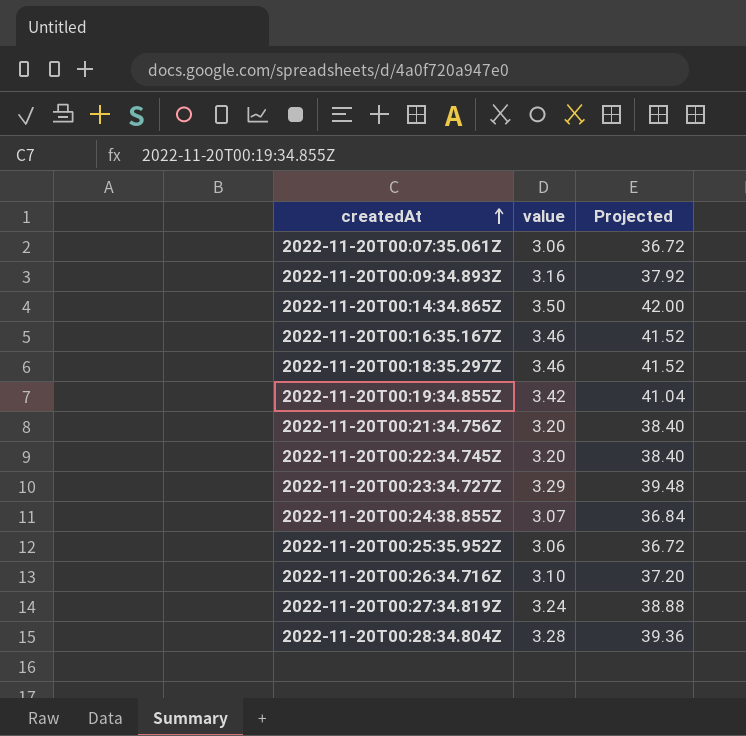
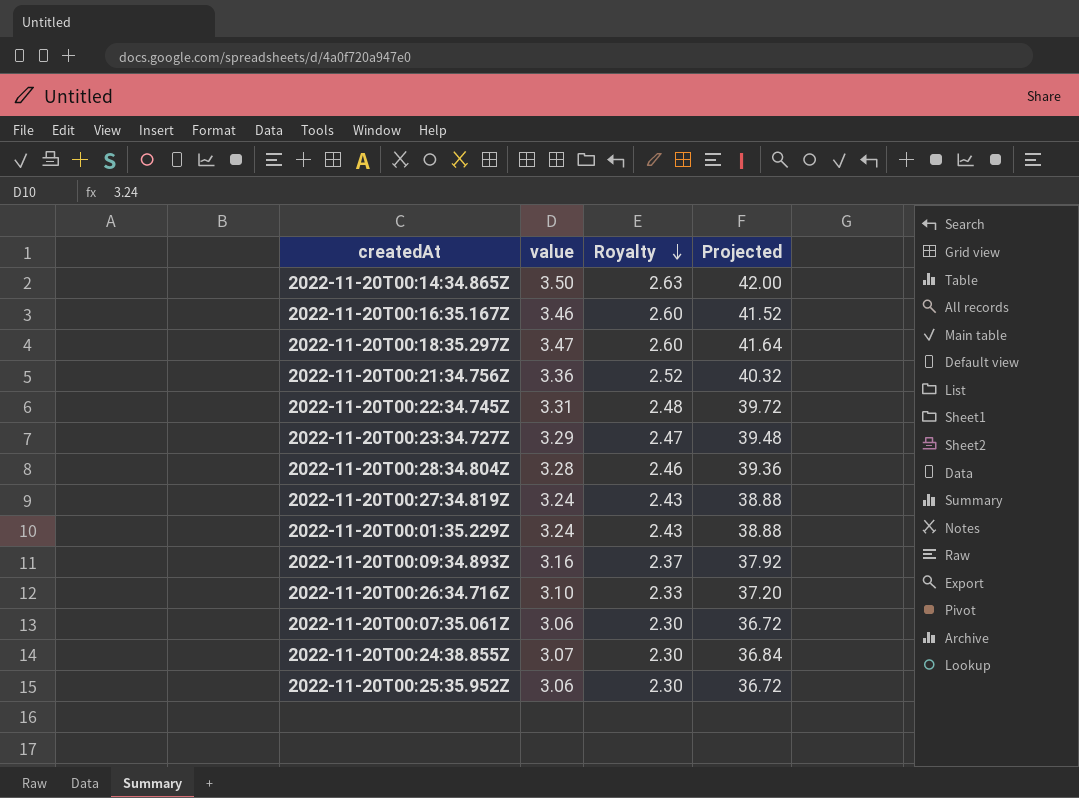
row order: createdAt ascending -> Royalty descending
column Royalty | formula: none -> [value] * 0.75
row 2022-11-20T00:19:34.855Z: 3.42 | 41.04 -> none
2022-11-20T00:18:35.297Z | value: 3.46 -> 3.47
2022-11-20T00:18:35.297Z | Projected: 41.52 -> 41.64
2022-11-20T00:21:34.756Z | value: 3.20 -> 3.36
2022-11-20T00:21:34.756Z | Projected: 38.40 -> 40.32
2022-11-20T00:22:34.745Z | value: 3.20 -> 3.31
2022-11-20T00:22:34.745Z | Projected: 38.40 -> 39.72
row 2022-11-20T00:01:35.229Z: none -> 3.24 | 2.43 | 38.88

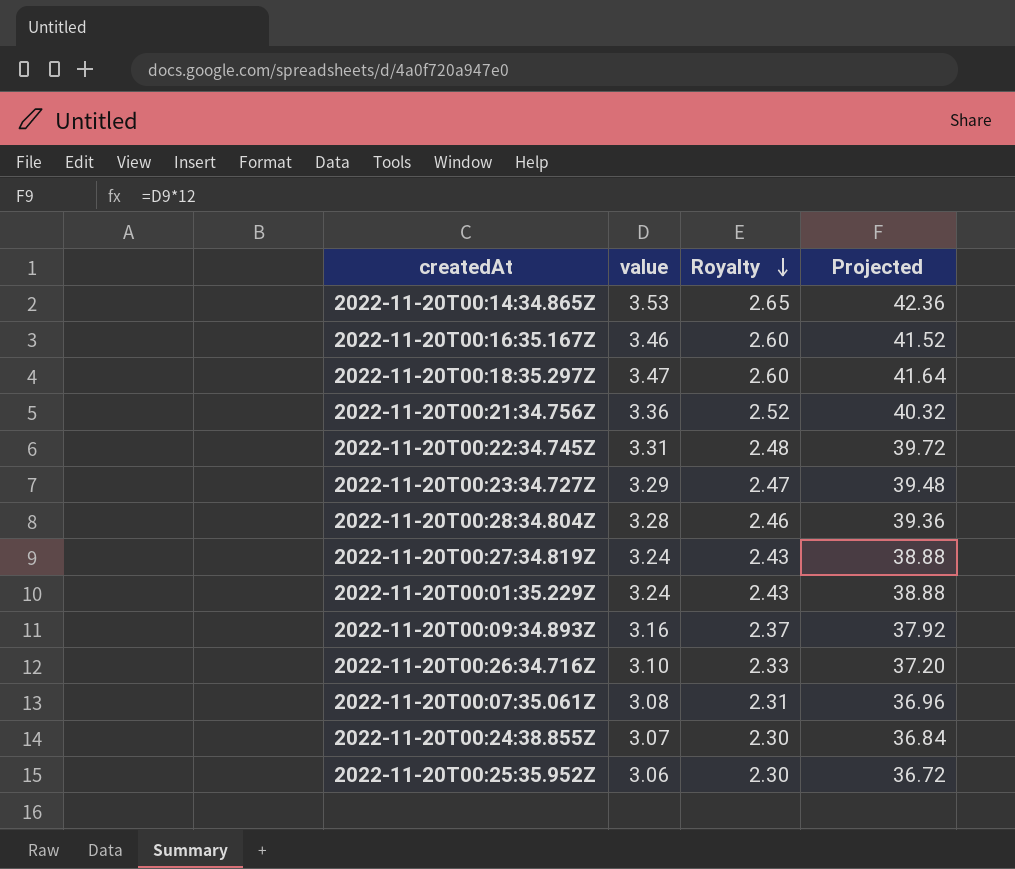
2022-11-20T00:14:34.865Z | value: 3.50 -> 3.53
2022-11-20T00:14:34.865Z | Royalty: 2.63 -> 2.65
2022-11-20T00:14:34.865Z | Projected: 42.00 -> 42.36
2022-11-20T00:07:35.061Z | value: 3.06 -> 3.08
2022-11-20T00:07:35.061Z | Royalty: 2.30 -> 2.31
2022-11-20T00:07:35.061Z | Projected: 36.72 -> 36.96

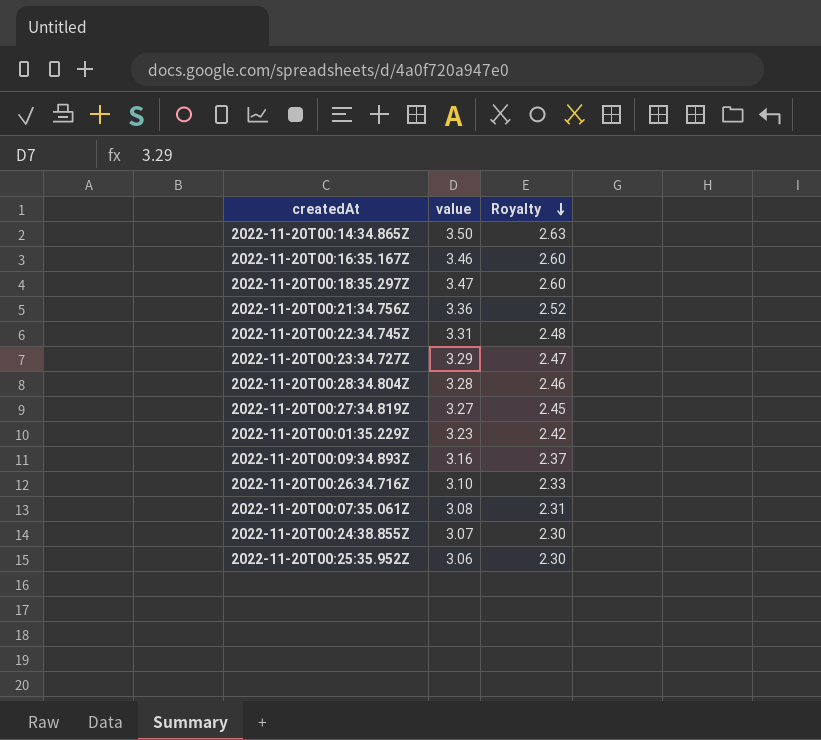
column Projected | formula: [value] * 12 -> none
2022-11-20T00:14:34.865Z | value: 3.53 -> 3.50
2022-11-20T00:14:34.865Z | Royalty: 2.65 -> 2.63
2022-11-20T00:27:34.819Z | value: 3.24 -> 3.27
2022-11-20T00:27:34.819Z | Royalty: 2.43 -> 2.45
2022-11-20T00:01:35.229Z | value: 3.24 -> 3.23
2022-11-20T00:01:35.229Z | Royalty: 2.43 -> 2.42

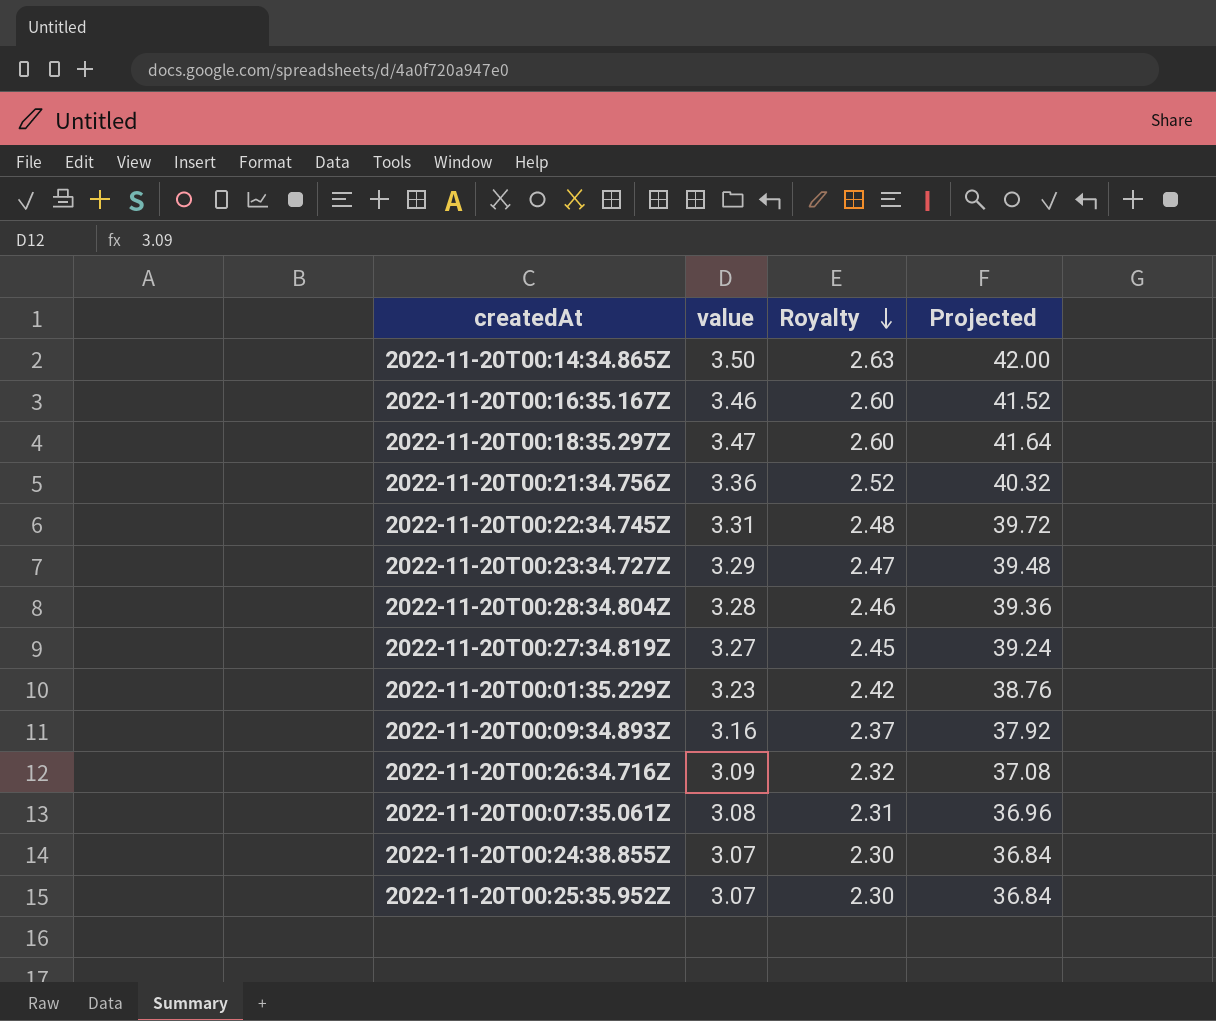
column Projected | formula: none -> [value] * 12
2022-11-20T00:26:34.716Z | value: 3.10 -> 3.09
2022-11-20T00:26:34.716Z | Royalty: 2.33 -> 2.32
2022-11-20T00:25:35.952Z | value: 3.06 -> 3.07

